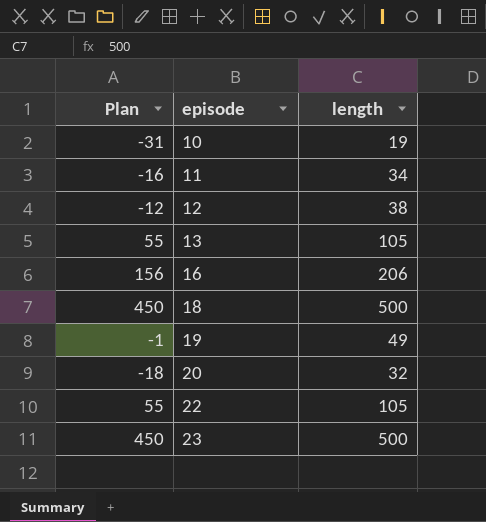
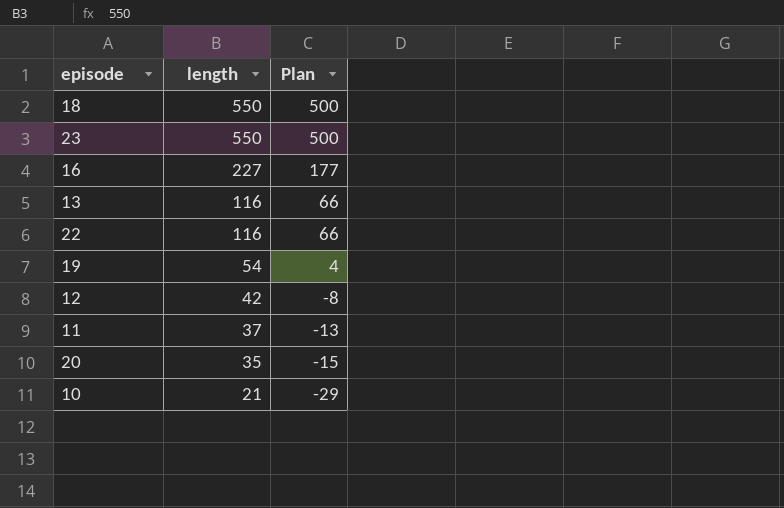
row order: episode ascending -> length descending
column Plan | position: 1 -> 3
18 | length: 500 -> 550
18 | Plan: 450 -> 500
23 | length: 500 -> 550
23 | Plan: 450 -> 500
16 | length: 206 -> 227
16 | Plan: 156 -> 177
13 | length: 105 -> 116
13 | Plan: 55 -> 66
22 | length: 105 -> 116
22 | Plan: 55 -> 66
19 | length: 49 -> 54
19 | Plan: -1 -> 4
12 | length: 38 -> 42
12 | Plan: -12 -> -8
11 | length: 34 -> 37
11 | Plan: -16 -> -13
20 | length: 32 -> 35
20 | Plan: -18 -> -15
10 | length: 19 -> 21
10 | Plan: -31 -> -29

